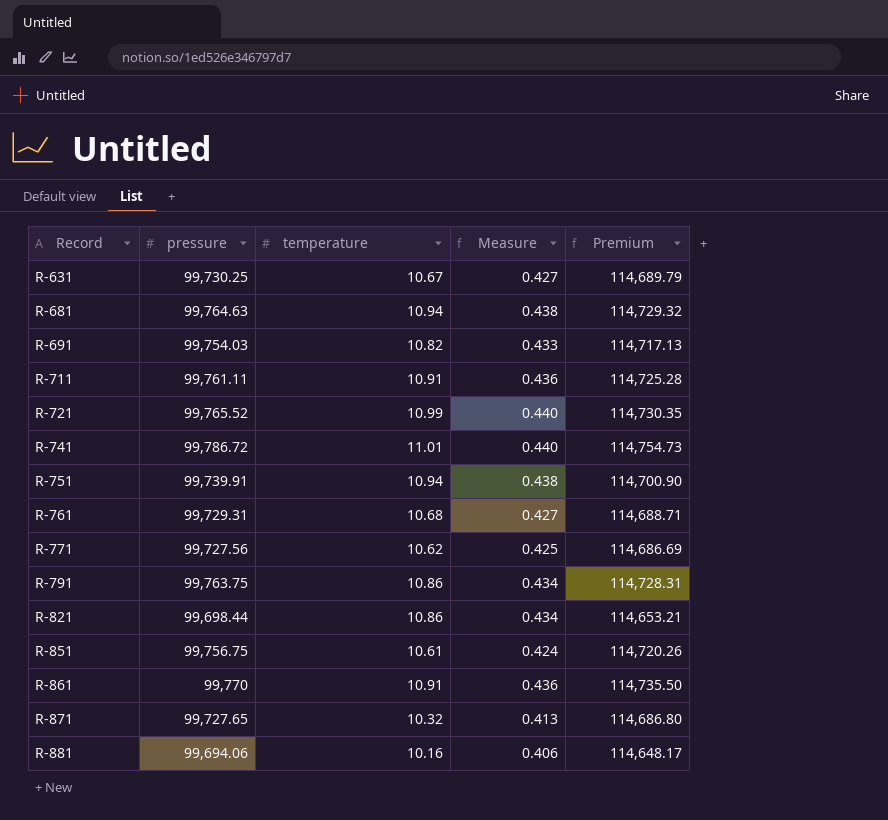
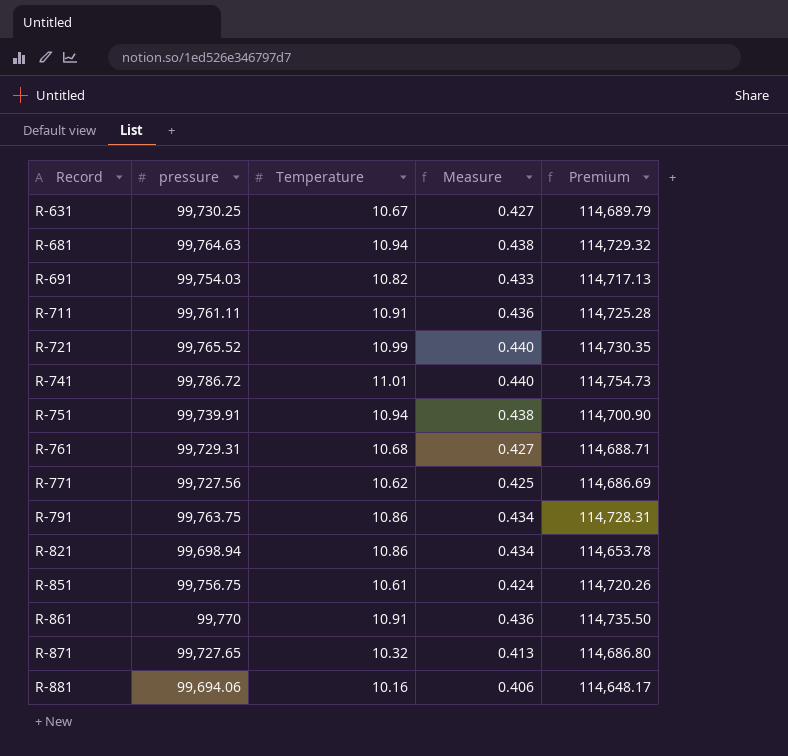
column name: temperature -> Temperature
R-821 | pressure: 99,698.44 -> 99,698.94
R-821 | Premium: 114,653.21 -> 114,653.78

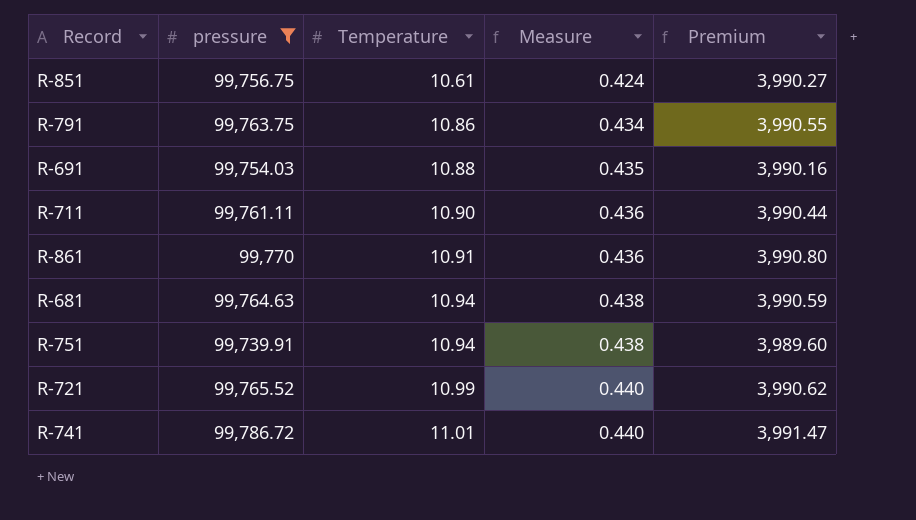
filter: none -> pressure >= 99,739.91
row order: Record ascending -> Temperature ascending
column Premium | formula: [pressure] * 1.15 -> [pressure] * 0.04
R-691 | Temperature: 10.82 -> 10.88
R-691 | Measure: 0.433 -> 0.435
R-711 | Temperature: 10.91 -> 10.90

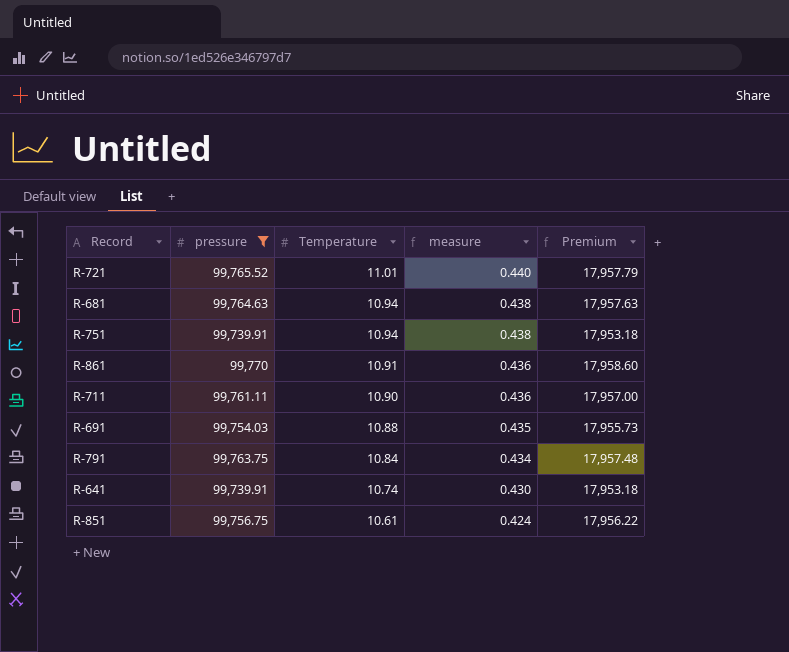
row order: Temperature ascending -> Temperature descending
column name: Measure -> measure
column Premium | formula: [pressure] * 0.04 -> [pressure] * 0.18
row R-741: 99,786.72 | 11.01 | 0.440 | 3,991.47 -> none
R-721 | Temperature: 10.99 -> 11.01
R-791 | Temperature: 10.86 -> 10.84
row R-641: none -> 99,739.91 | 10.74 | 0.430 | 17,953.18

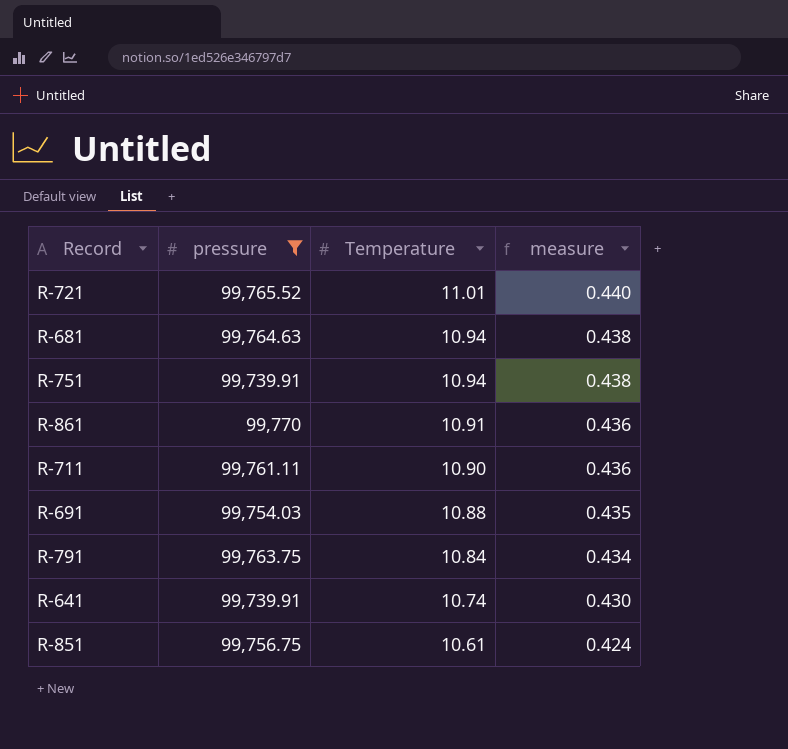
column Premium | formula: [pressure] * 0.18 -> none

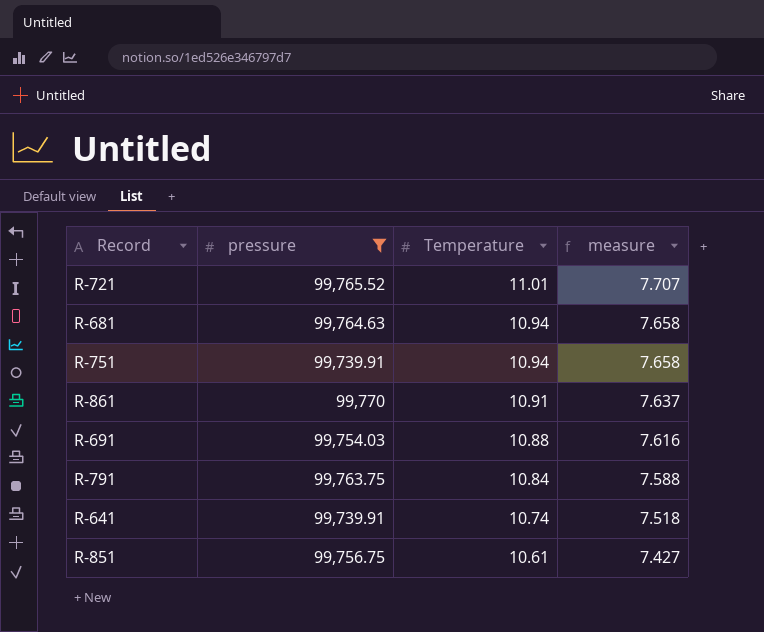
column measure | formula: [Temperature] * 0.04 -> [Temperature] * 0.7
row R-711: 99,761.11 | 10.90 | 0.436 -> none

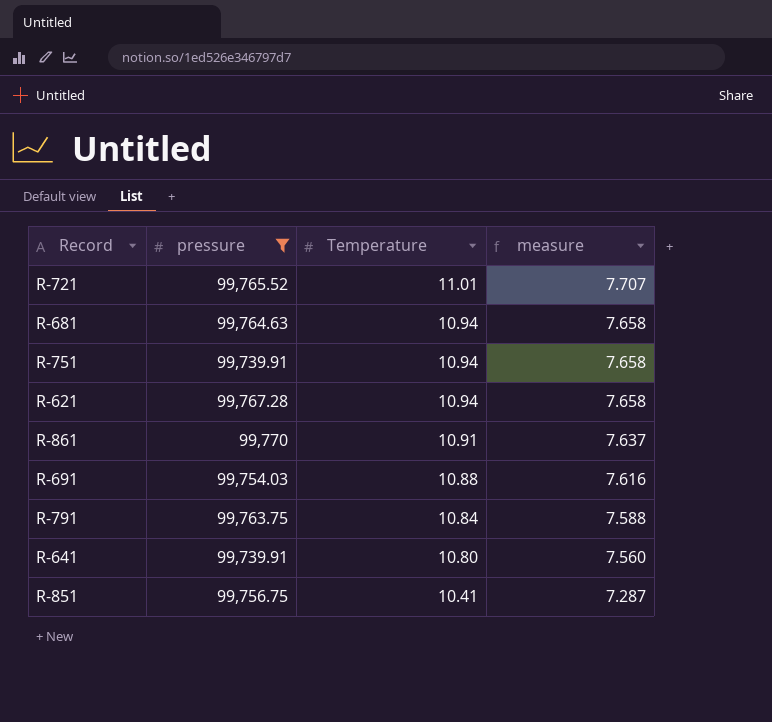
row R-621: none -> 99,767.28 | 10.94 | 7.658
R-641 | Temperature: 10.74 -> 10.80
R-641 | measure: 7.518 -> 7.560
R-851 | Temperature: 10.61 -> 10.41
R-851 | measure: 7.427 -> 7.287

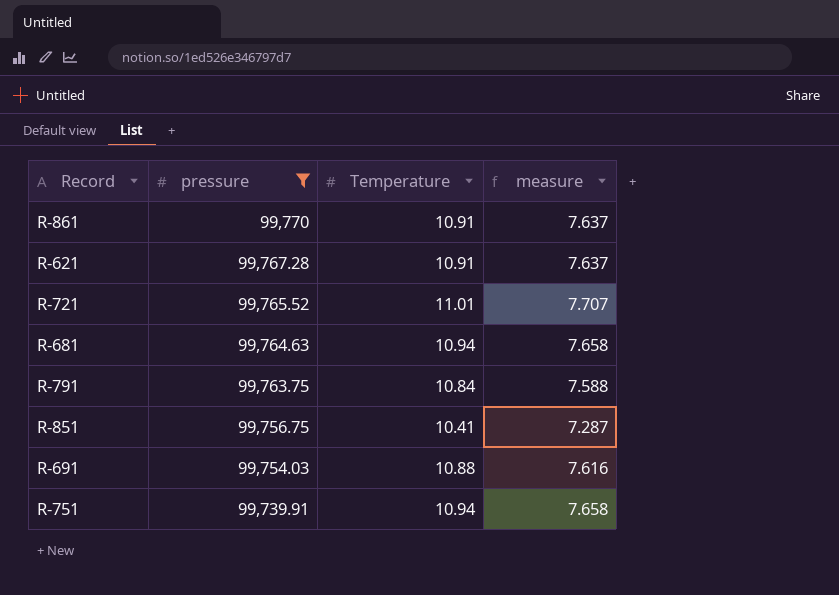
row order: Temperature descending -> pressure descending
row R-641: 99,739.91 | 10.80 | 7.560 -> none
R-621 | Temperature: 10.94 -> 10.91
R-621 | measure: 7.658 -> 7.637

